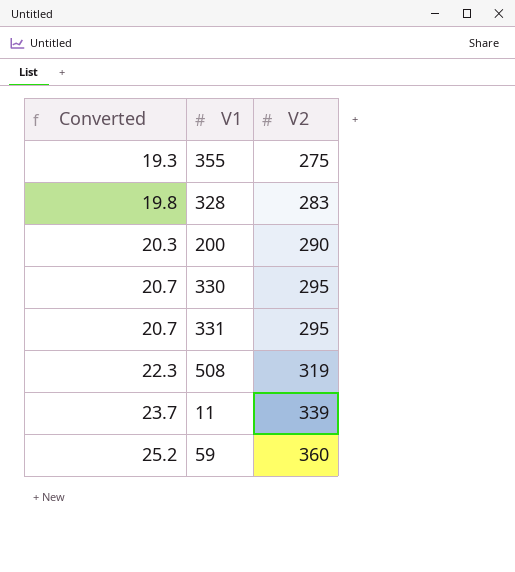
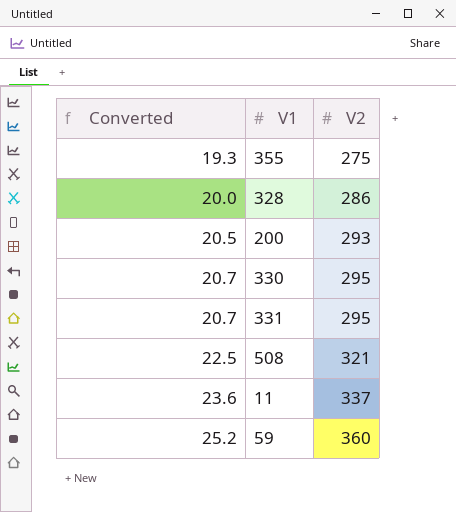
328 | Converted: 19.8 -> 20.0
328 | V2: 283 -> 286
200 | Converted: 20.3 -> 20.5
200 | V2: 290 -> 293
508 | Converted: 22.3 -> 22.5
508 | V2: 319 -> 321
11 | Converted: 23.7 -> 23.6
11 | V2: 339 -> 337

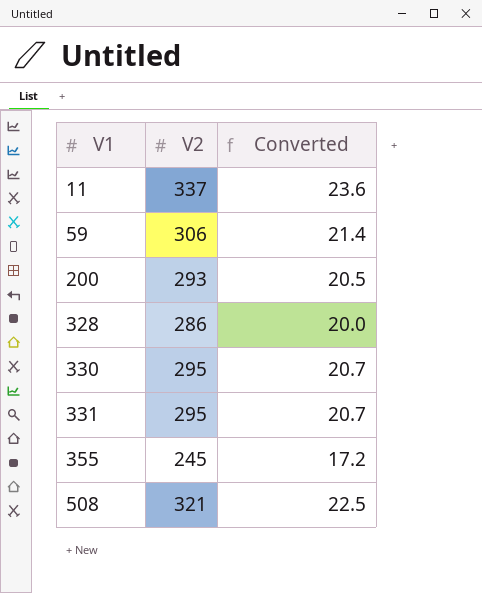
row order: Converted ascending -> V1 ascending
column Converted | position: 1 -> 3
59 | V2: 360 -> 306
59 | Converted: 25.2 -> 21.4
355 | V2: 275 -> 245
355 | Converted: 19.3 -> 17.2

